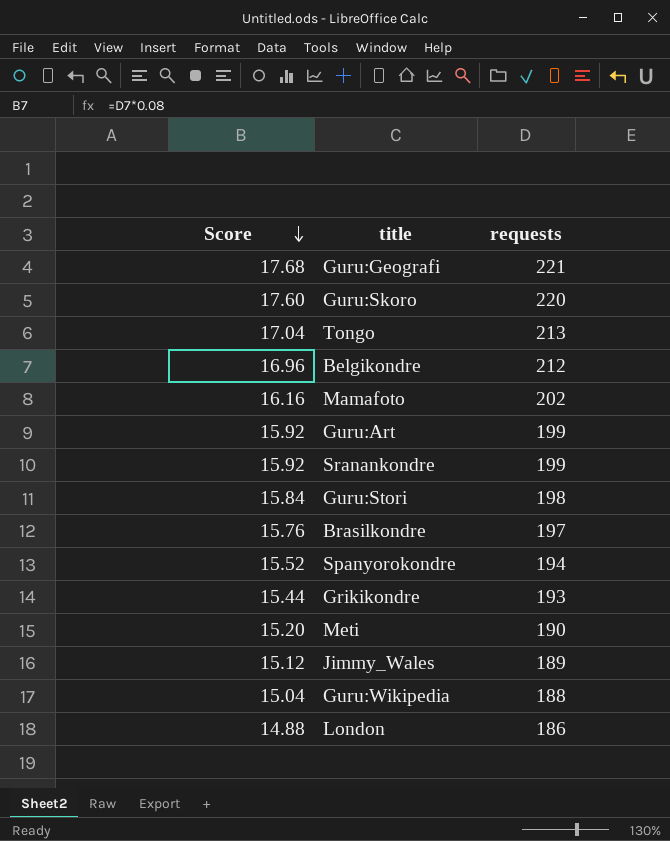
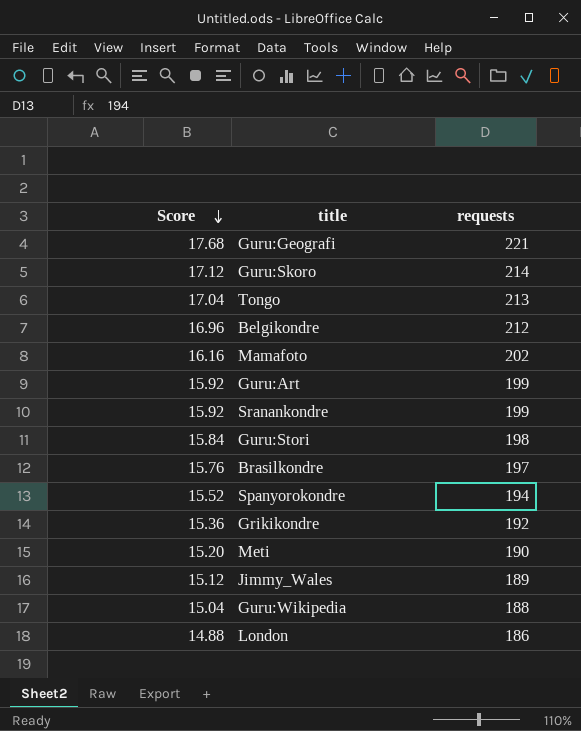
Guru:Skoro | Score: 17.60 -> 17.12
Guru:Skoro | requests: 220 -> 214
Grikikondre | Score: 15.44 -> 15.36
Grikikondre | requests: 193 -> 192

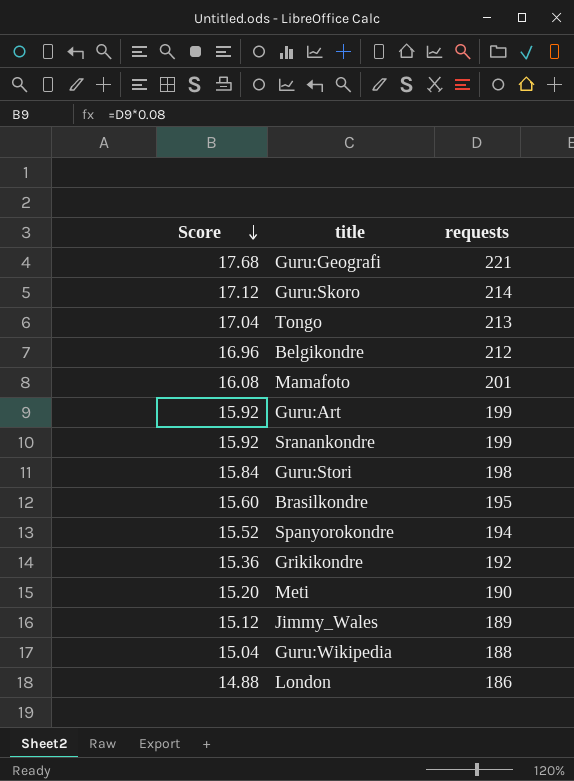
Mamafoto | Score: 16.16 -> 16.08
Mamafoto | requests: 202 -> 201
Brasilkondre | Score: 15.76 -> 15.60
Brasilkondre | requests: 197 -> 195

